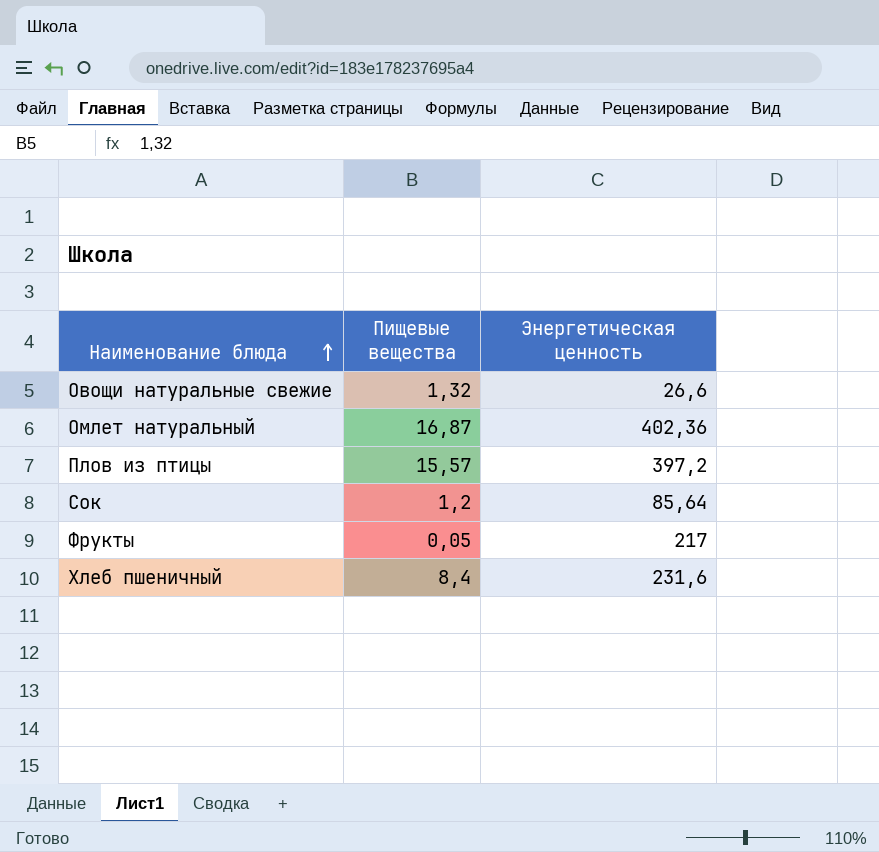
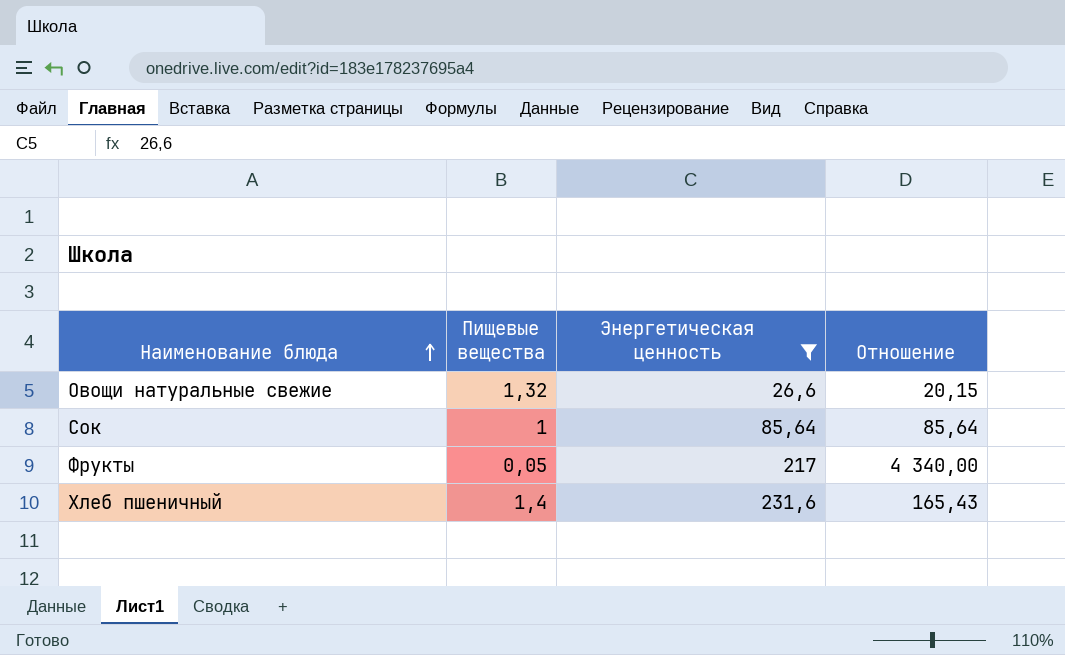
filter: none -> Энергетическая ценность <= 231,6
column Отношение | formula: none -> [Энергетическая ценность] / [Пищевые вещества]
Сок | Пищевые вещества: 1,2 -> 1
Хлеб пшеничный | Пищевые вещества: 8,4 -> 1,4

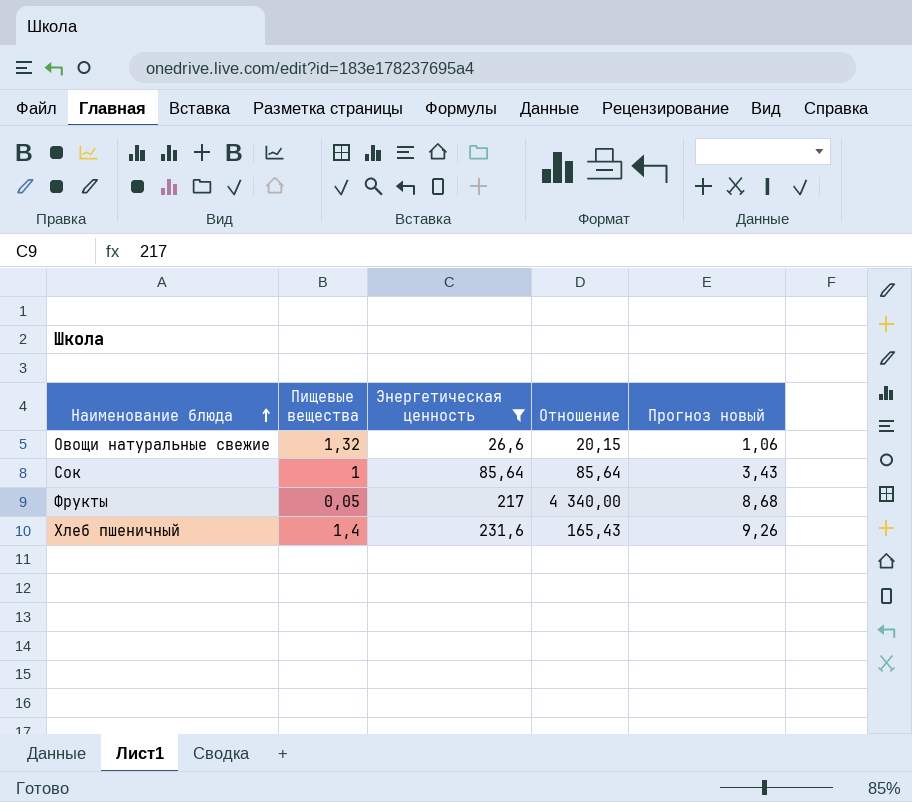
column Прогноз новый | formula: none -> [Энергетическая ценность] * 0,04

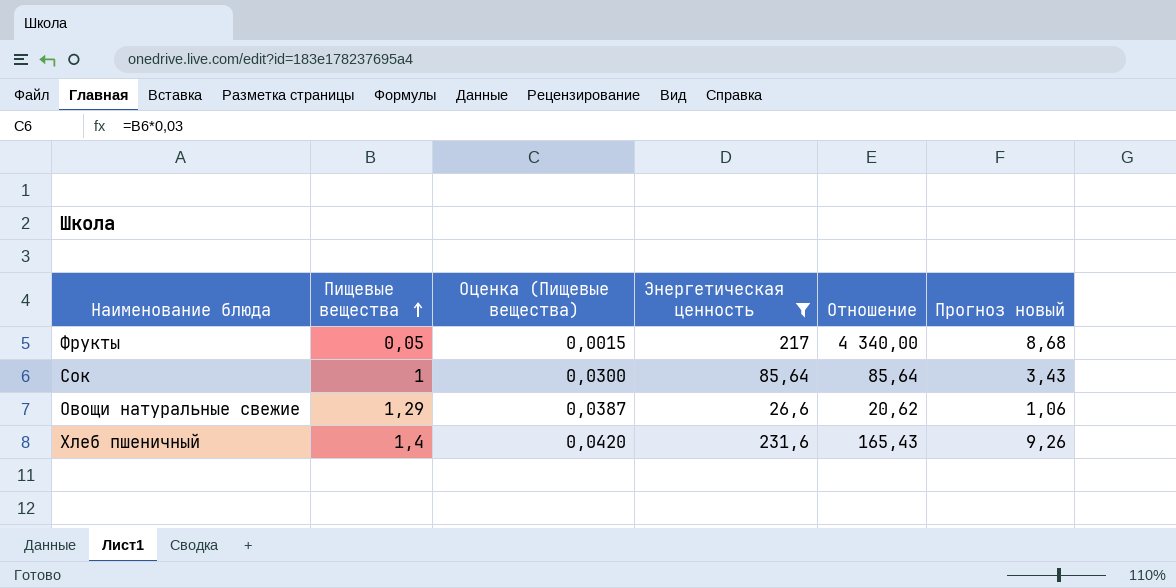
row order: Наименование блюда ascending -> Пищевые вещества ascending
column Оценка (Пищевые вещества) | formula: none -> [Пищевые вещества] * 0,03
Овощи натуральные свежие | Пищевые вещества: 1,32 -> 1,29
Овощи натуральные свежие | Отношение: 20,15 -> 20,62

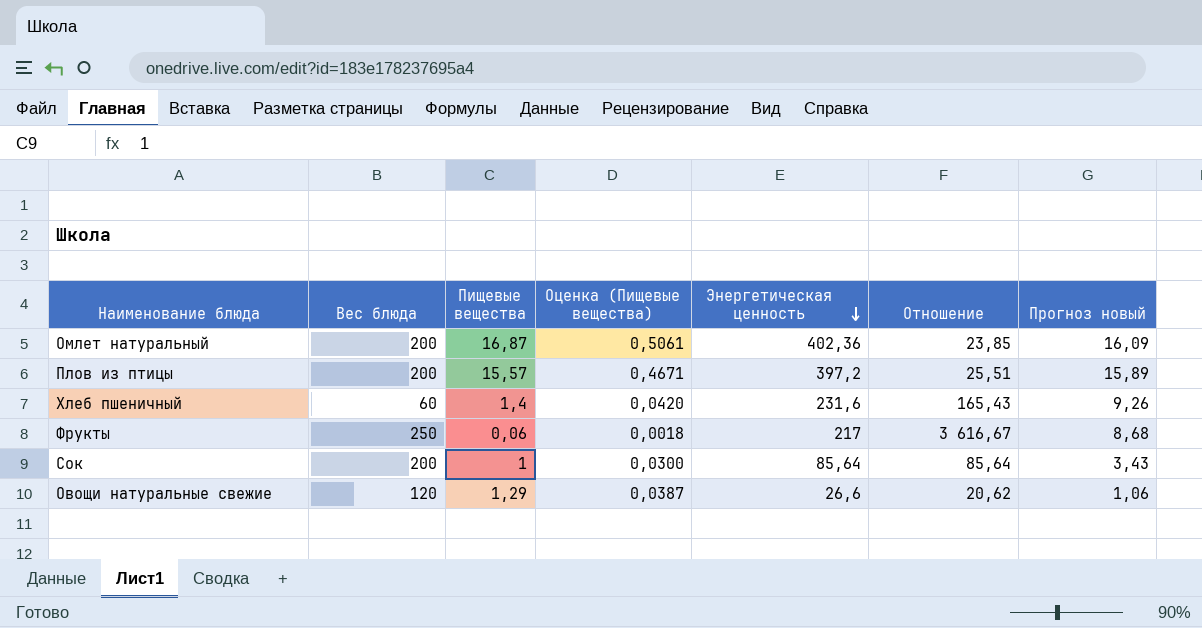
filter: Энергетическая ценность <= 231,6 -> none
row order: Пищевые вещества ascending -> Энергетическая ценность descending
column Вес блюда | position: none -> 2
Фрукты | Пищевые вещества: 0,05 -> 0,06
Фрукты | Оценка (Пищевые вещества): 0,0015 -> 0,0018
Фрукты | Отношение: 4 340,00 -> 3 616,67

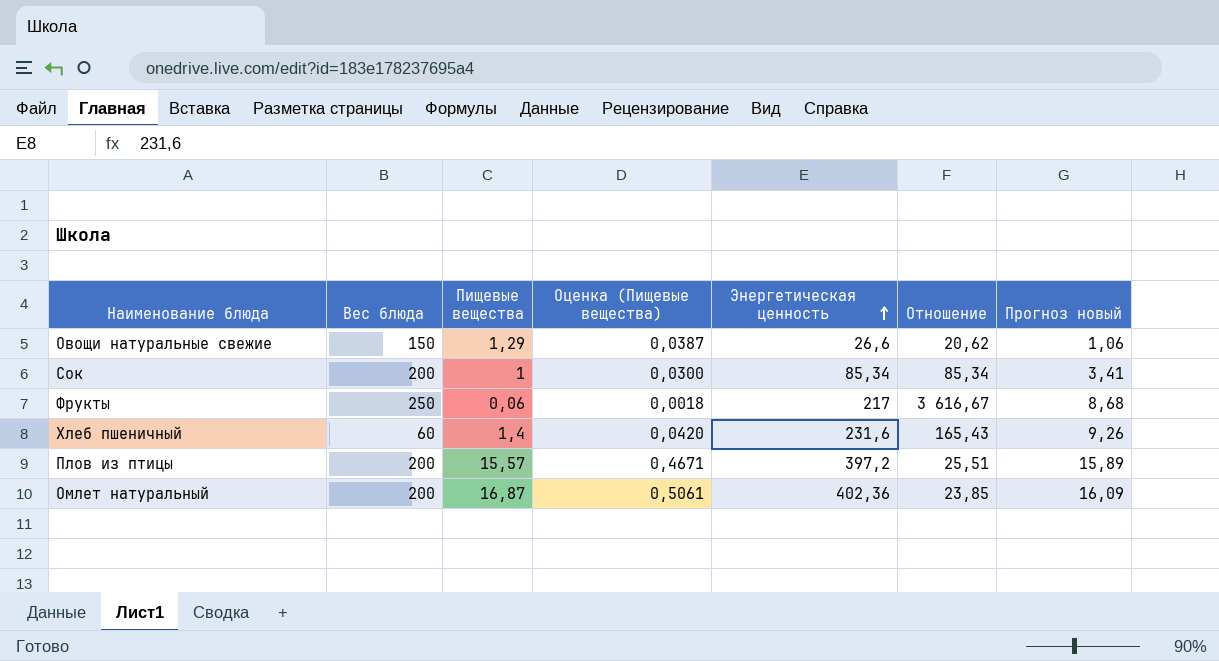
row order: Энергетическая ценность descending -> Энергетическая ценность ascending
Овощи натуральные свежие | Вес блюда: 120 -> 150
Сок | Энергетическая ценность: 85,64 -> 85,34
Сок | Отношение: 85,64 -> 85,34
Сок | Прогноз новый: 3,43 -> 3,41

